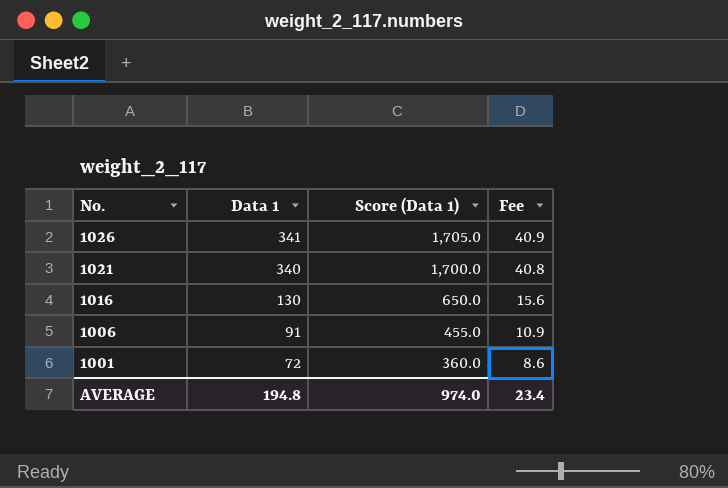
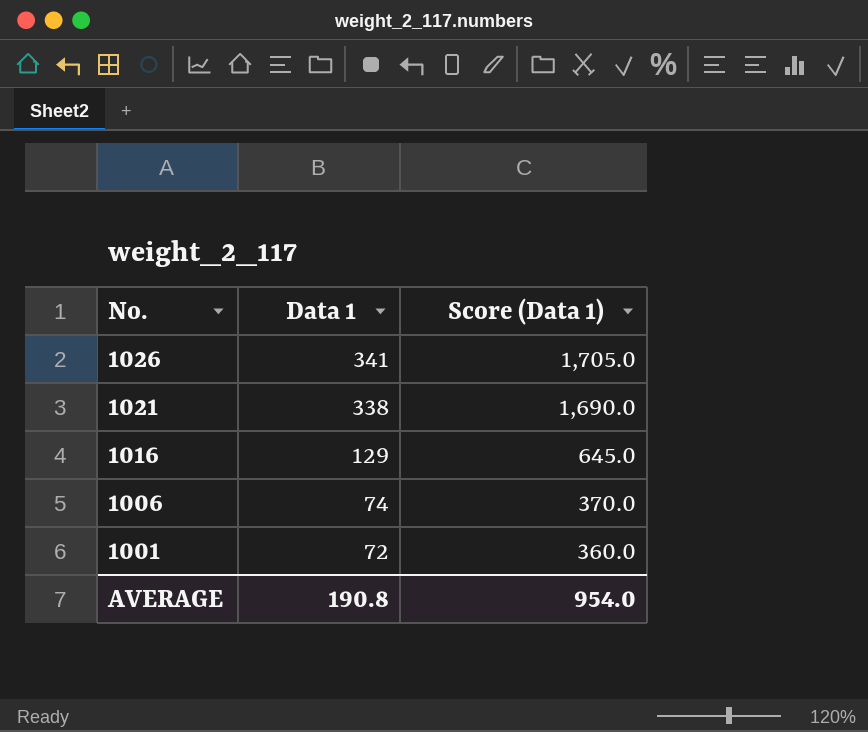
column Fee | formula: [Data 1] * 0.12 -> none
1021 | Data 1: 340 -> 338
1021 | Score (Data 1): 1,700.0 -> 1,690.0
1016 | Data 1: 130 -> 129
1016 | Score (Data 1): 650.0 -> 645.0
1006 | Data 1: 91 -> 74
1006 | Score (Data 1): 455.0 -> 370.0
AVERAGE | Data 1: 194.8 -> 190.8
AVERAGE | Score (Data 1): 974.0 -> 954.0

